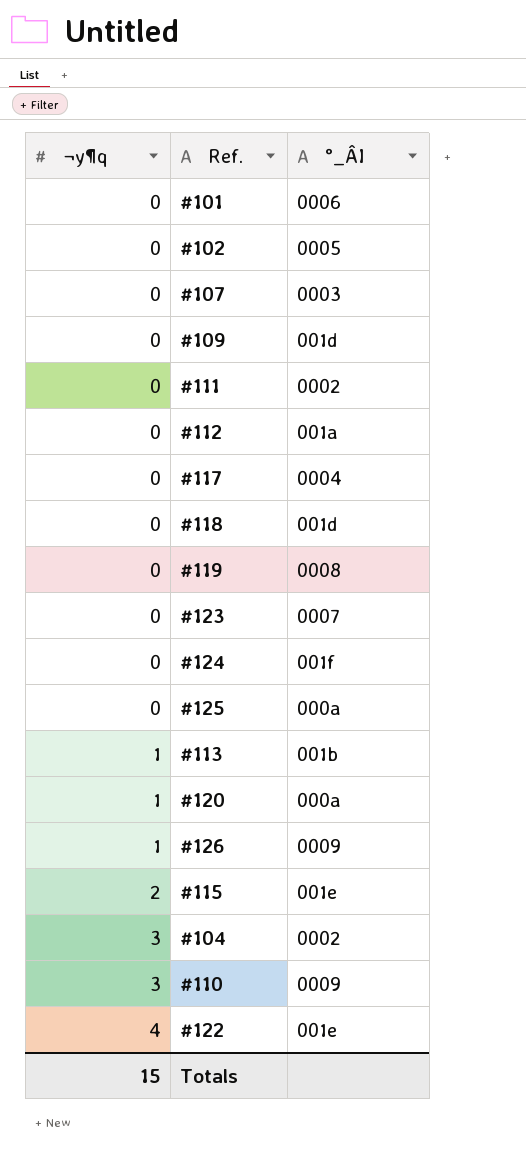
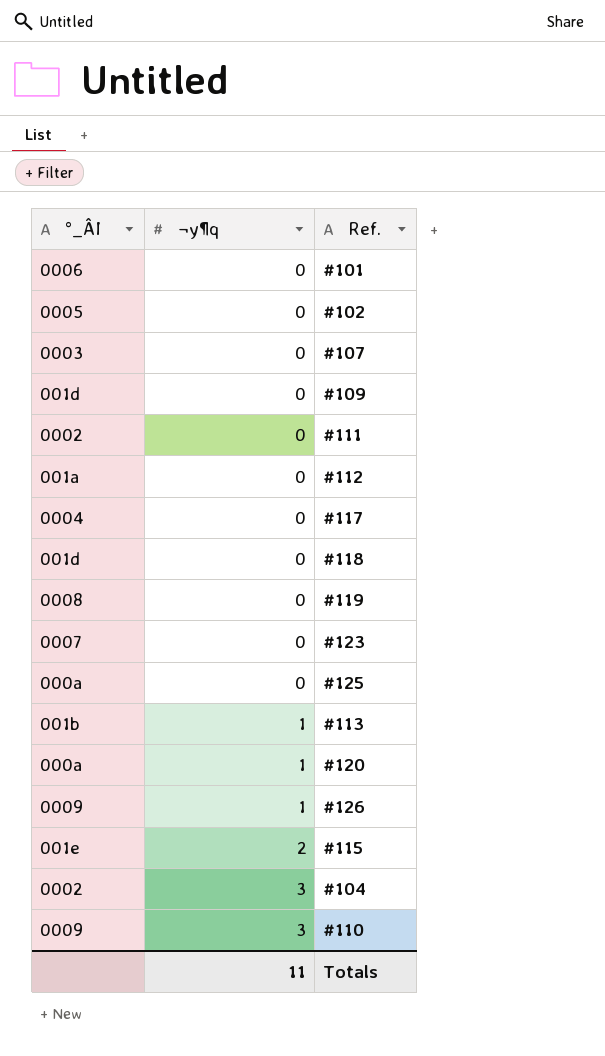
column °_ÂI | position: 3 -> 1
row #124: 0 | 001f -> none
row #122: 4 | 001e -> none
Totals | ¬y¶q: 15 -> 11

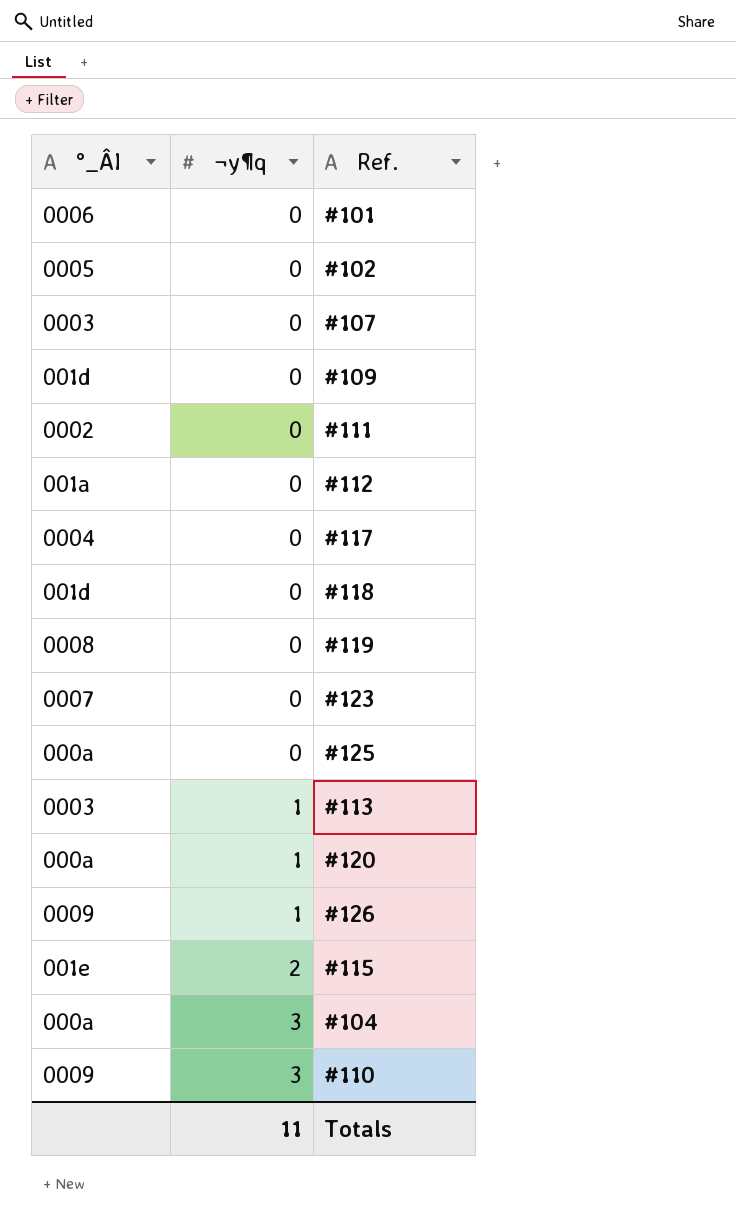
#113 | °_ÂI: 001b -> 0003
#104 | °_ÂI: 0002 -> 000a

